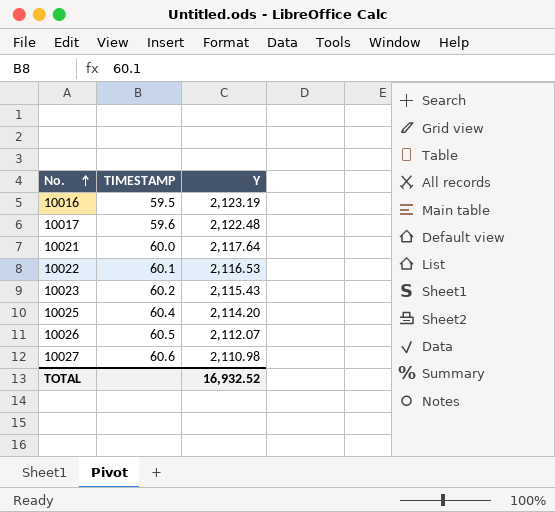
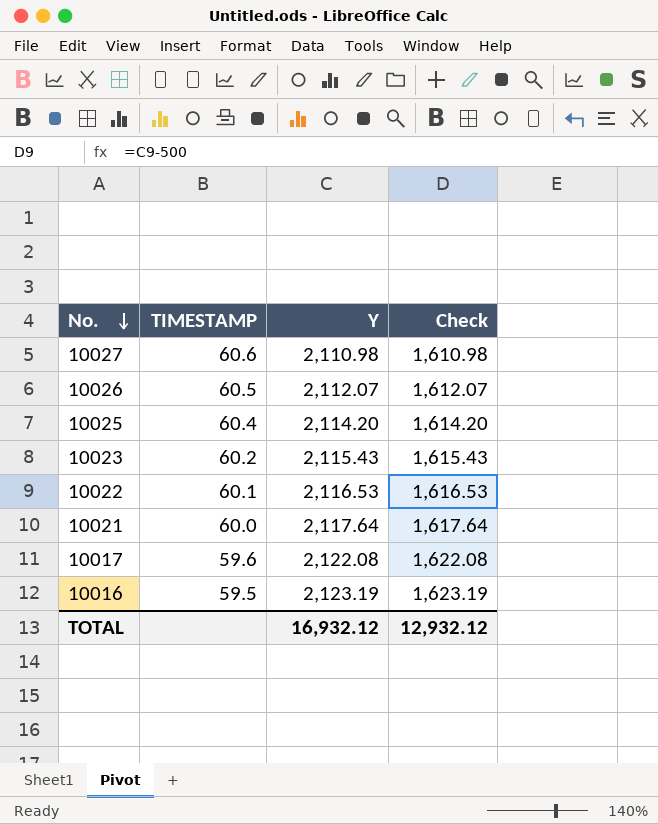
row order: No. ascending -> No. descending
column Check | formula: none -> [Y] - 500
10017 | Y: 2,122.48 -> 2,122.08
TOTAL | Y: 16,932.52 -> 16,932.12

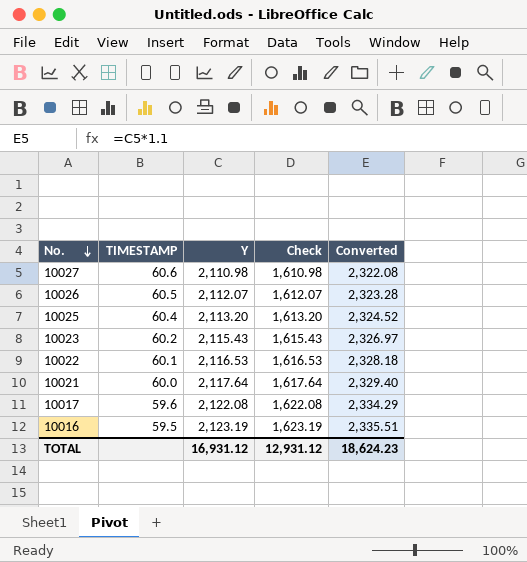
column Converted | formula: none -> [Y] * 1.1
10025 | Y: 2,114.20 -> 2,113.20
10025 | Check: 1,614.20 -> 1,613.20
TOTAL | Y: 16,932.12 -> 16,931.12
TOTAL | Check: 12,932.12 -> 12,931.12

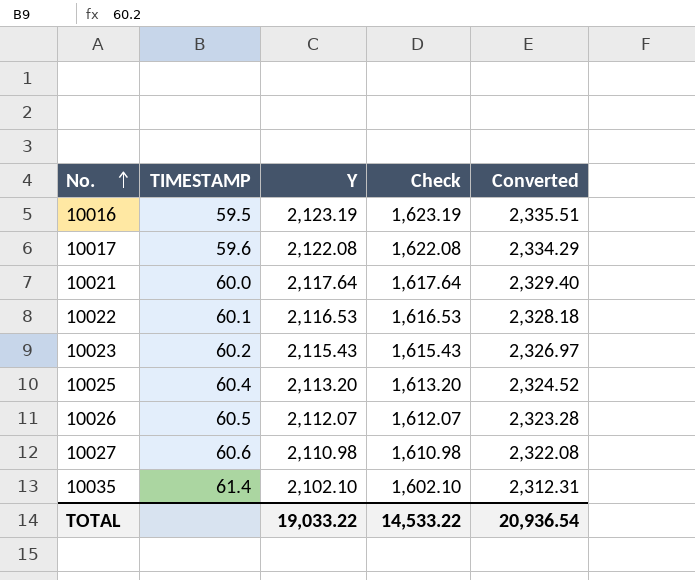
row order: No. descending -> No. ascending
row 10035: none -> 61.4 | 2,102.10 | 1,602.10 | 2,312.31
TOTAL | Y: 16,931.12 -> 19,033.22
TOTAL | Check: 12,931.12 -> 14,533.22
TOTAL | Converted: 18,624.23 -> 20,936.54

